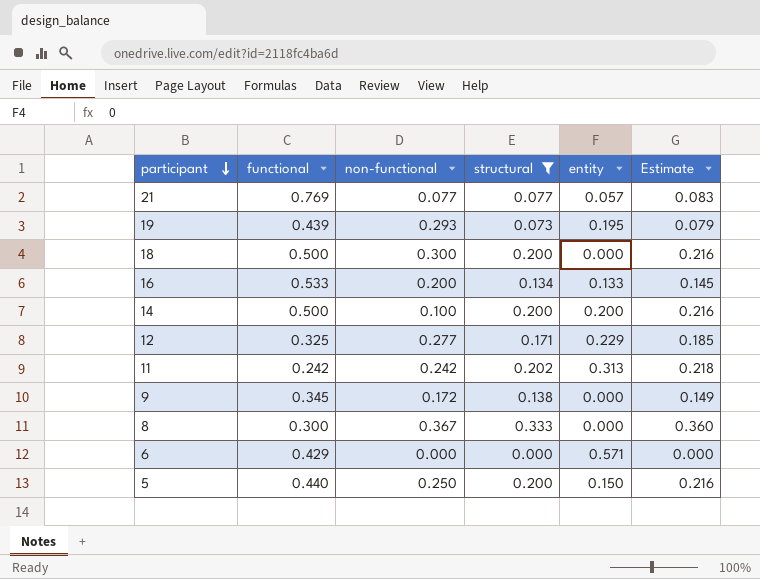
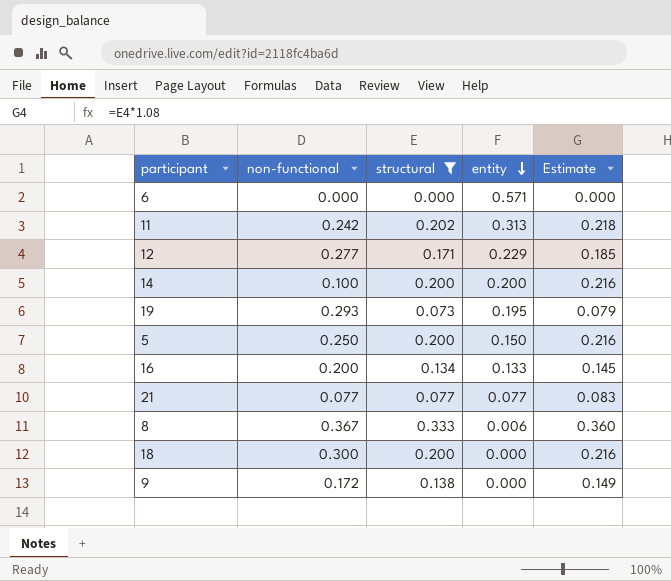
row order: participant descending -> entity descending
column functional | position: 2 -> none
21 | entity: 0.057 -> 0.077
8 | entity: 0.000 -> 0.006

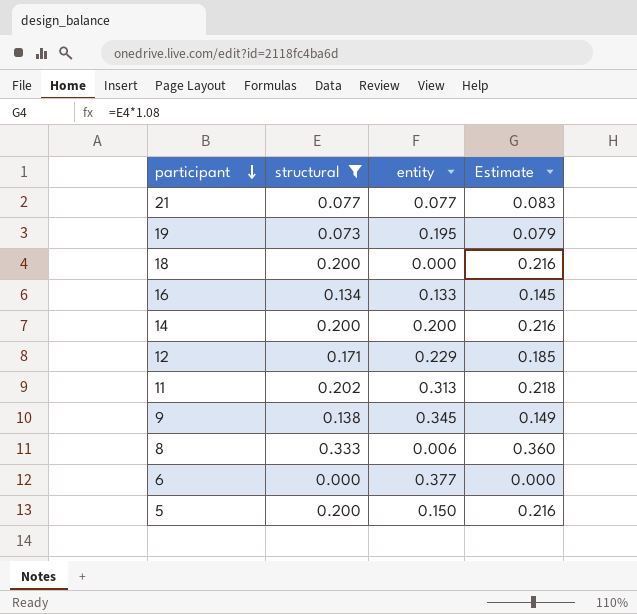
row order: entity descending -> participant descending
column non-functional | position: 2 -> none
9 | entity: 0.000 -> 0.345
6 | entity: 0.571 -> 0.377

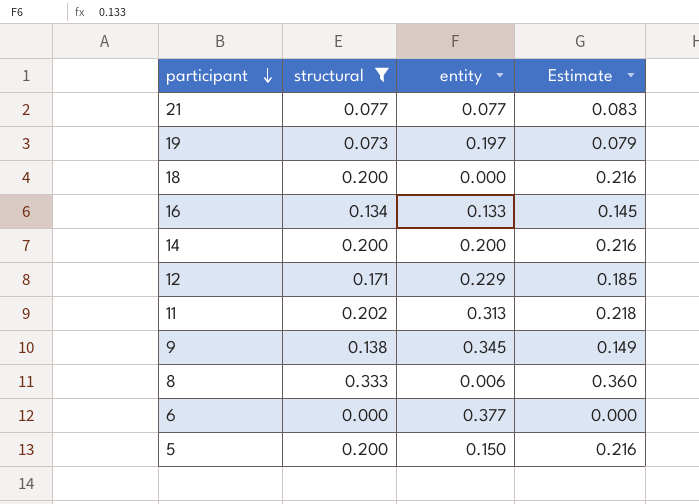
19 | entity: 0.195 -> 0.197

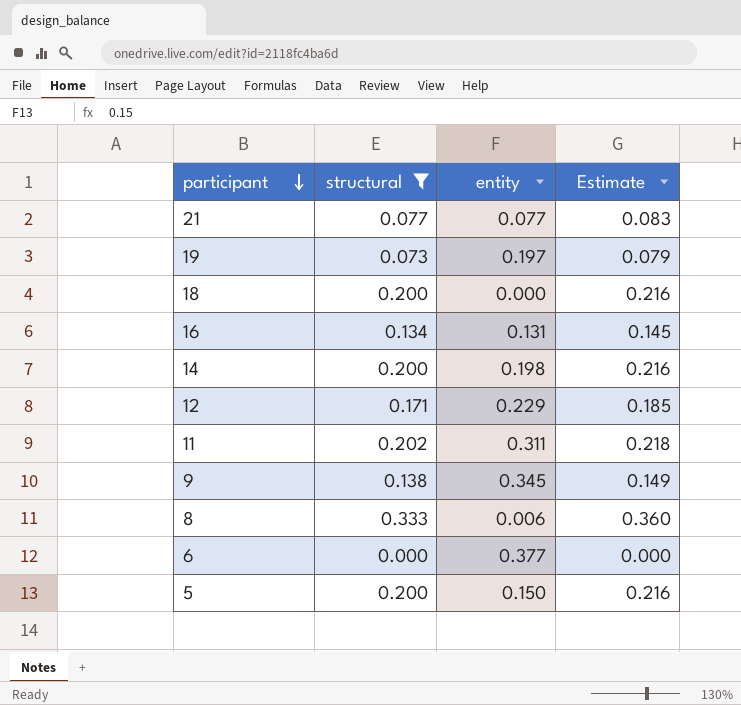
16 | entity: 0.133 -> 0.131
14 | entity: 0.200 -> 0.198
11 | entity: 0.313 -> 0.311

